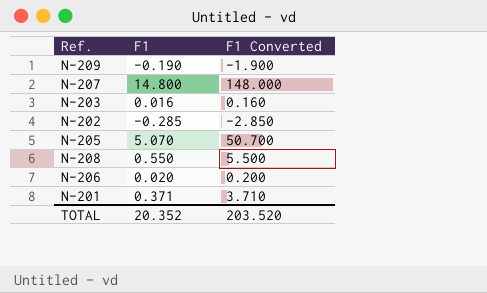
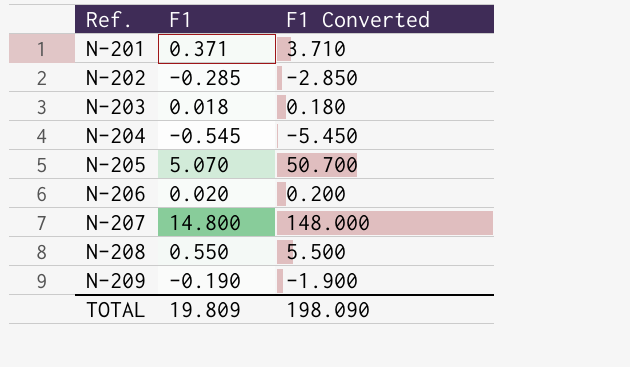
row order: none -> Ref. ascending
N-203 | F1: 0.016 -> 0.018
N-203 | F1 Converted: 0.160 -> 0.180
row N-204: none -> -0.545 | -5.450
TOTAL | F1: 20.352 -> 19.809
TOTAL | F1 Converted: 203.520 -> 198.090

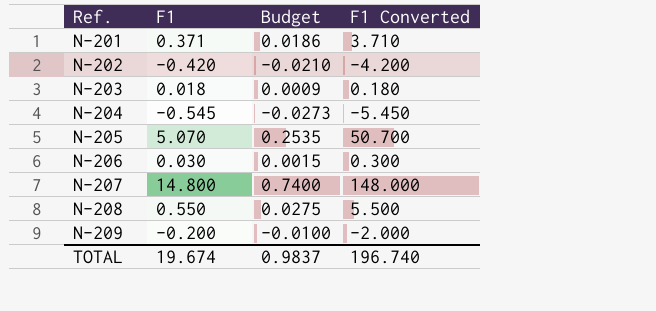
column Budget | formula: none -> [F1] * 0.05
N-202 | F1: -0.285 -> -0.420
N-202 | F1 Converted: -2.850 -> -4.200
N-206 | F1: 0.020 -> 0.030
N-206 | F1 Converted: 0.200 -> 0.300
N-209 | F1: -0.190 -> -0.200
N-209 | F1 Converted: -1.900 -> -2.000
TOTAL | F1: 19.809 -> 19.674
TOTAL | F1 Converted: 198.090 -> 196.740

